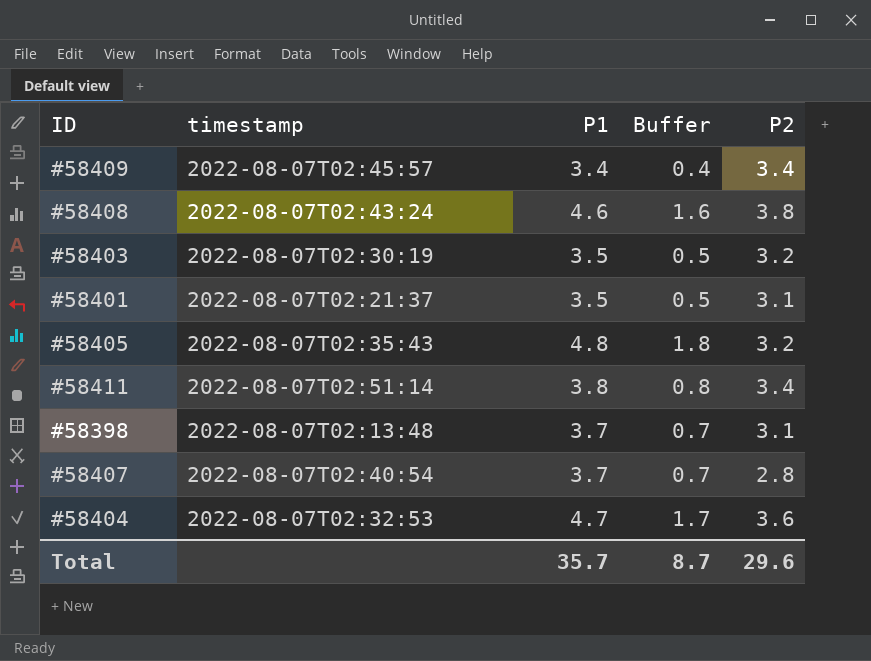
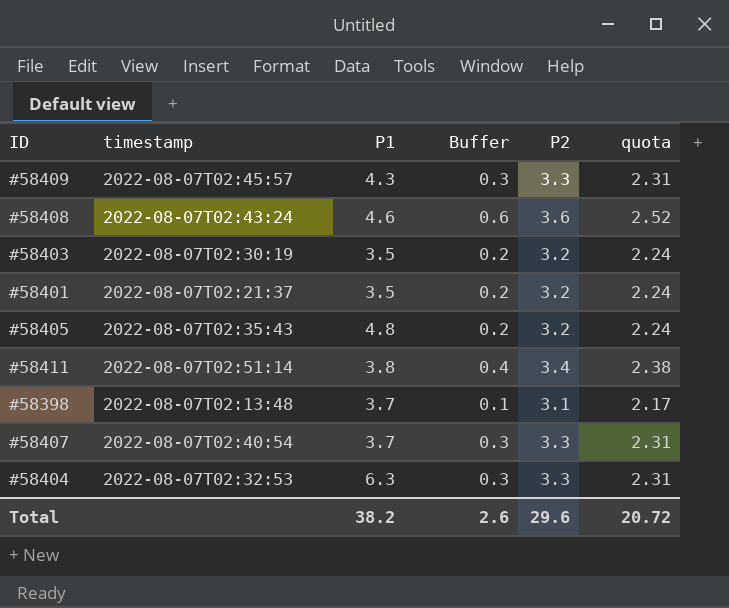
column Buffer | formula: [P1] - 3 -> [P2] - 3
column quota | formula: none -> [P2] * 0.7
#58409 | P1: 3.4 -> 4.3
#58409 | P2: 3.4 -> 3.3
#58408 | P2: 3.8 -> 3.6
#58401 | P2: 3.1 -> 3.2
#58407 | P2: 2.8 -> 3.3
#58404 | P1: 4.7 -> 6.3
#58404 | P2: 3.6 -> 3.3
Total | P1: 35.7 -> 38.2
Total | Buffer: 8.7 -> 2.6

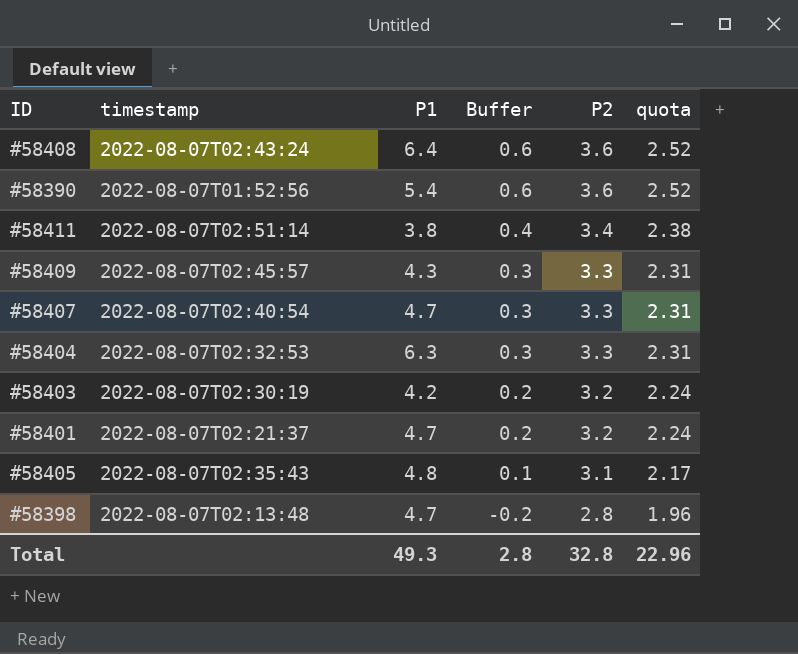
row order: none -> Buffer descending
#58408 | P1: 4.6 -> 6.4
row #58390: none -> 2022-08-07T01:52:56 | 5.4 | 0.6 | 3.6 | 2.52
#58407 | P1: 3.7 -> 4.7
#58403 | P1: 3.5 -> 4.2
#58401 | P1: 3.5 -> 4.7
#58405 | Buffer: 0.2 -> 0.1
#58405 | P2: 3.2 -> 3.1
#58405 | quota: 2.24 -> 2.17
#58398 | P1: 3.7 -> 4.7
#58398 | Buffer: 0.1 -> -0.2
#58398 | P2: 3.1 -> 2.8
#58398 | quota: 2.17 -> 1.96
Total | P1: 38.2 -> 49.3
Total | Buffer: 2.6 -> 2.8
Total | P2: 29.6 -> 32.8
Total | quota: 20.72 -> 22.96

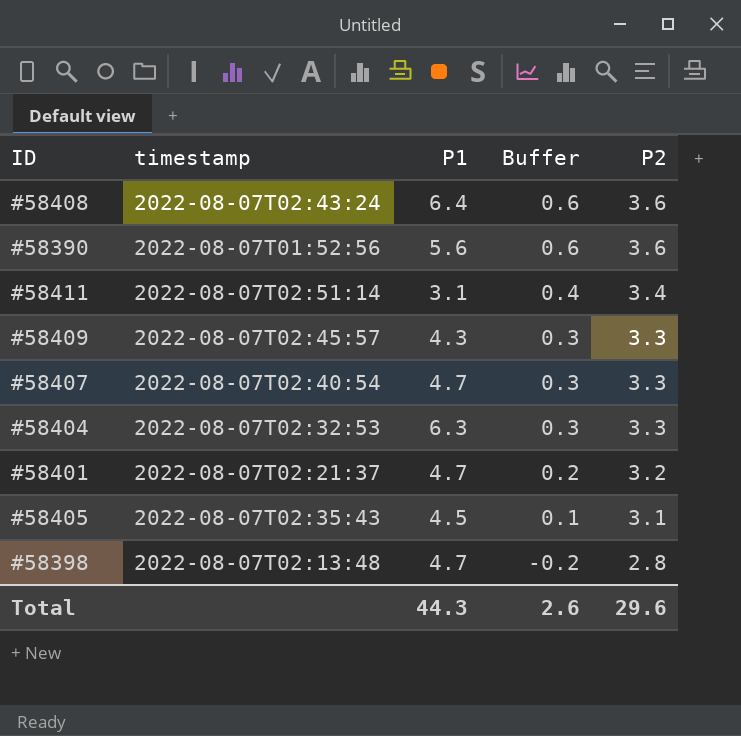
column quota | formula: [P2] * 0.7 -> none
row #58403: 2022-08-07T02:30:19 | 4.2 | 0.2 | 3.2 | 2.24 -> none
#58390 | P1: 5.4 -> 5.6
#58411 | P1: 3.8 -> 3.1
#58405 | P1: 4.8 -> 4.5
Total | P1: 49.3 -> 44.3
Total | Buffer: 2.8 -> 2.6
Total | P2: 32.8 -> 29.6

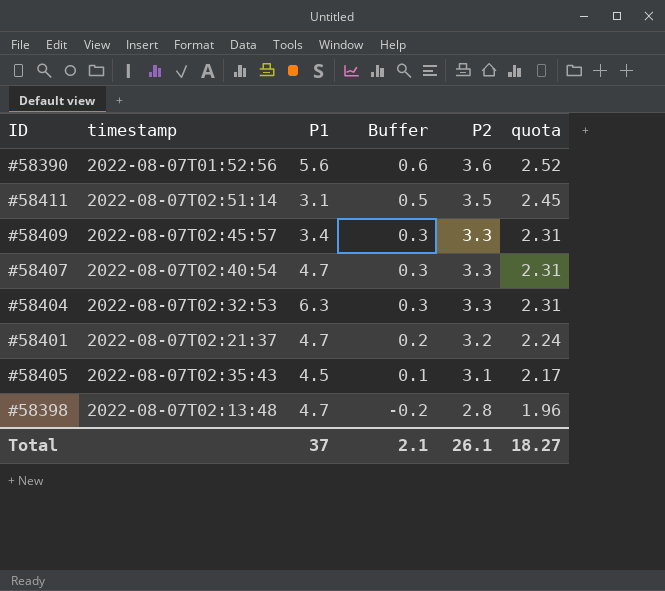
column quota | formula: none -> [P2] * 0.7
row #58408: 2022-08-07T02:43:24 | 6.4 | 0.6 | 3.6 -> none
#58411 | Buffer: 0.4 -> 0.5
#58411 | P2: 3.4 -> 3.5
#58409 | P1: 4.3 -> 3.4
Total | P1: 44.3 -> 37
Total | Buffer: 2.6 -> 2.1
Total | P2: 29.6 -> 26.1

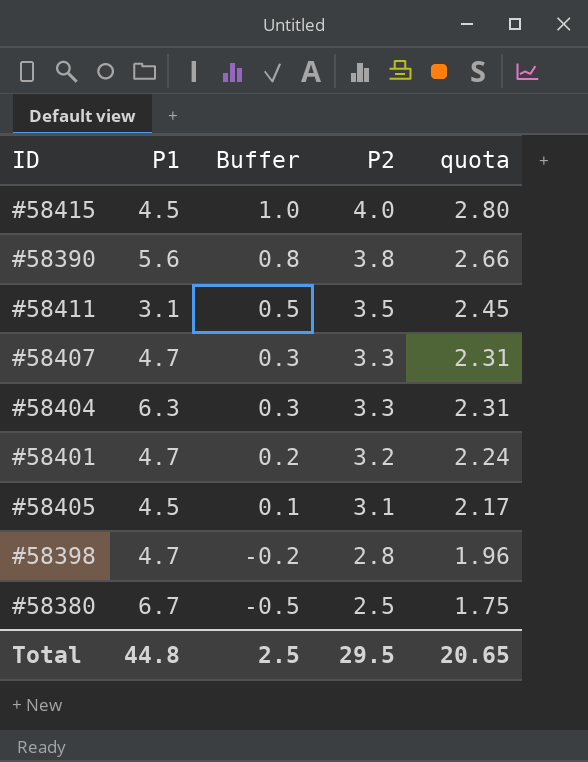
column timestamp | position: 2 -> none
row #58409: 2022-08-07T02:45:57 | 3.4 | 0.3 | 3.3 | 2.31 -> none
row #58415: none -> 4.5 | 1.0 | 4.0 | 2.80
#58390 | Buffer: 0.6 -> 0.8
#58390 | P2: 3.6 -> 3.8
#58390 | quota: 2.52 -> 2.66
row #58380: none -> 6.7 | -0.5 | 2.5 | 1.75
Total | P1: 37 -> 44.8
Total | Buffer: 2.1 -> 2.5
Total | P2: 26.1 -> 29.5
Total | quota: 18.27 -> 20.65

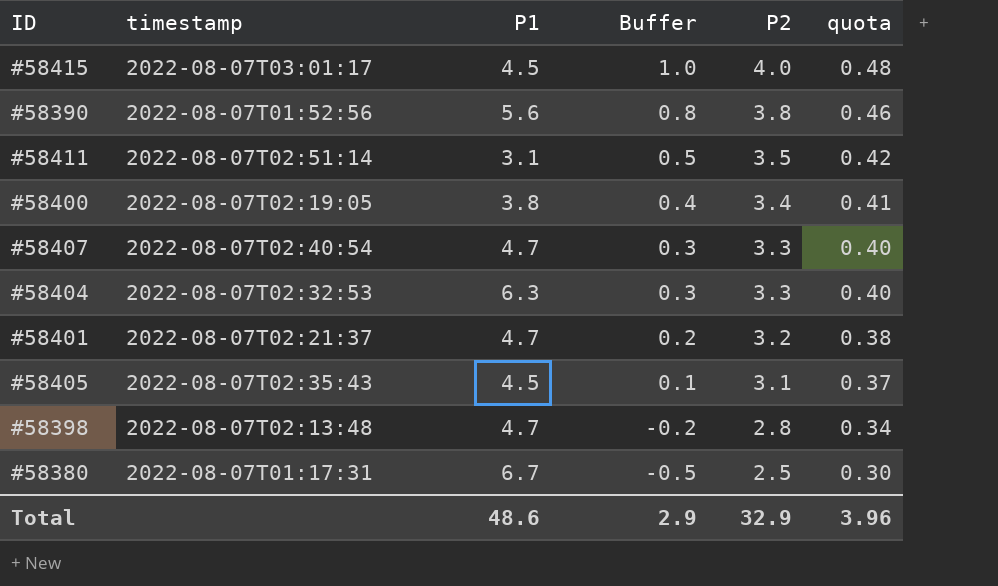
column timestamp | position: none -> 2
column quota | formula: [P2] * 0.7 -> [P2] * 0.12
row #58400: none -> 2022-08-07T02:19:05 | 3.8 | 0.4 | 3.4 | 0.41
Total | P1: 44.8 -> 48.6
Total | Buffer: 2.5 -> 2.9
Total | P2: 29.5 -> 32.9
Total | quota: 20.65 -> 3.96

